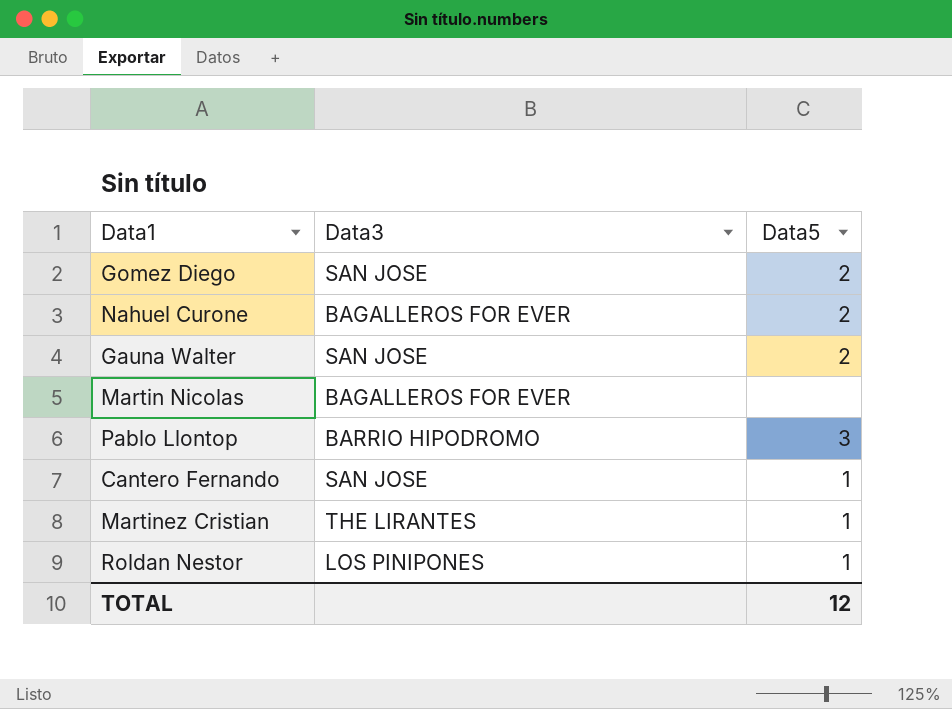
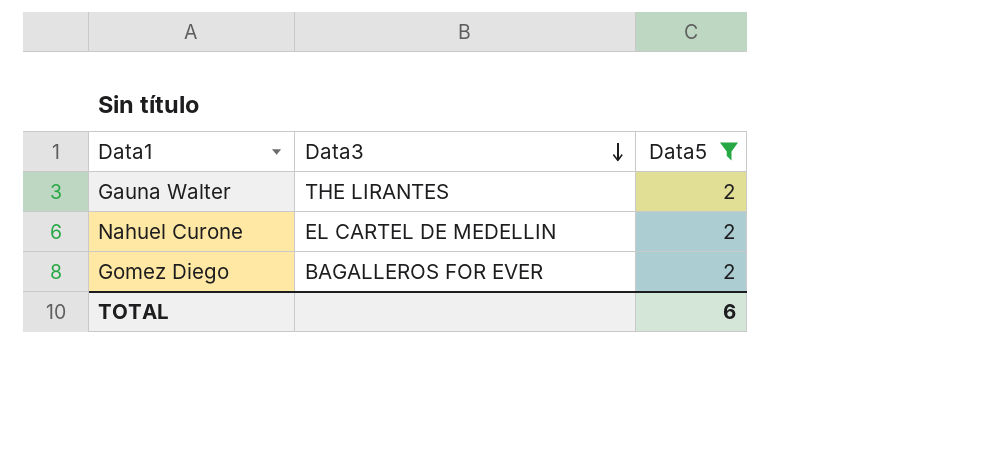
filter: none -> Data5 = 2
row order: none -> Data3 descending
Gauna Walter | Data3: SAN JOSE -> THE LIRANTES
Nahuel Curone | Data3: BAGALLEROS FOR EVER -> EL CARTEL DE MEDELLIN
Gomez Diego | Data3: SAN JOSE -> BAGALLEROS FOR EVER
TOTAL | Data5: 12 -> 6

